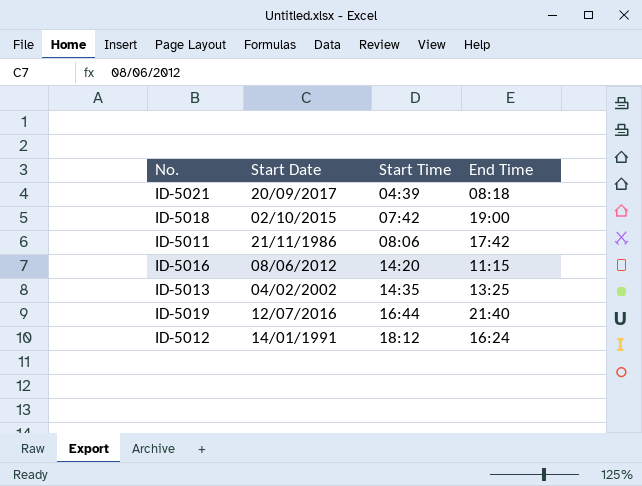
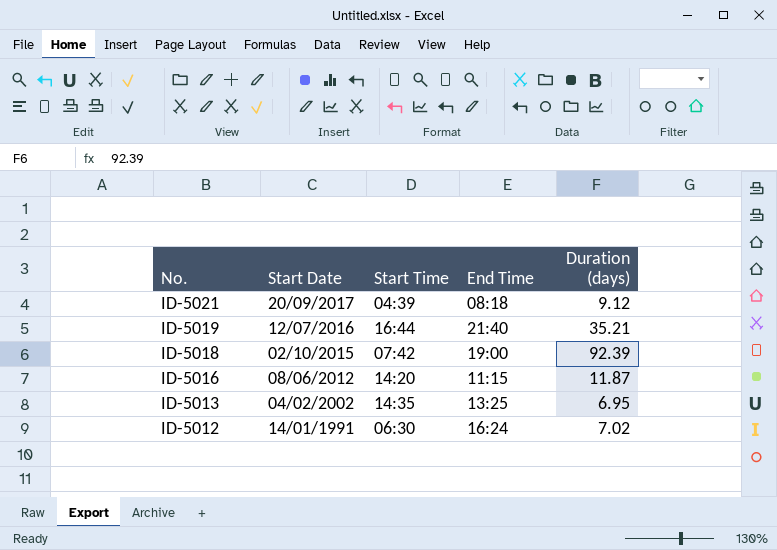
row order: Start Time ascending -> No. descending
column Duration (days) | position: none -> 5
row ID-5011: 21/11/1986 | 08:06 | 17:42 -> none
ID-5012 | Start Time: 18:12 -> 06:30

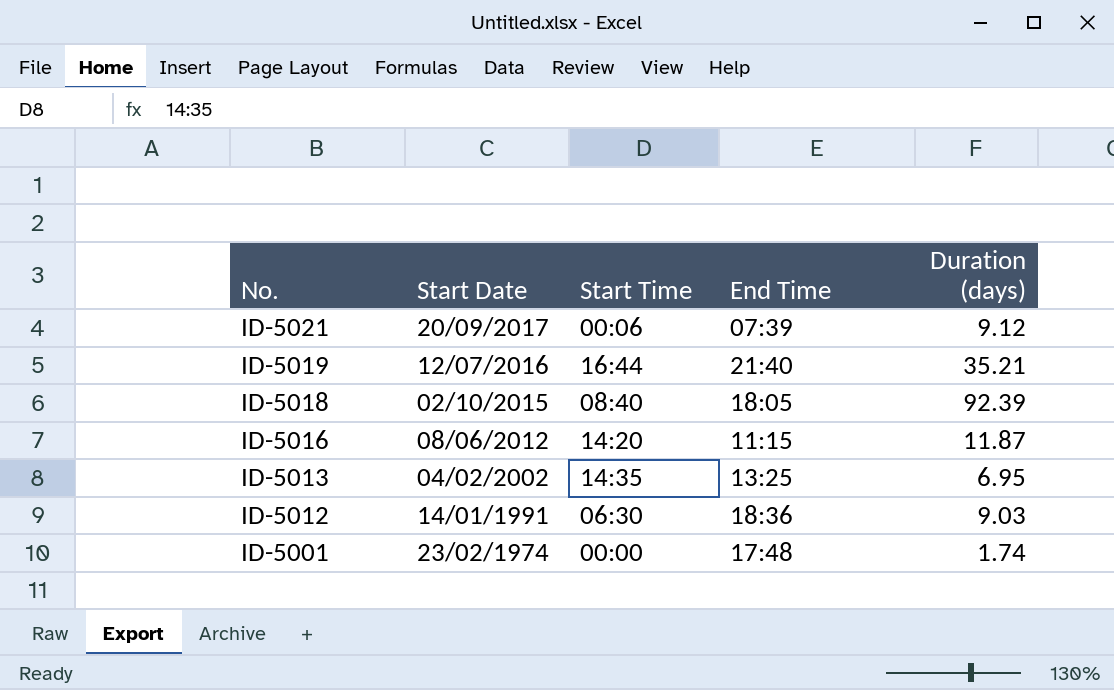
ID-5021 | Start Time: 04:39 -> 00:06
ID-5021 | End Time: 08:18 -> 07:39
ID-5018 | Start Time: 07:42 -> 08:40
ID-5018 | End Time: 19:00 -> 18:05
ID-5012 | End Time: 16:24 -> 18:36
ID-5012 | Duration (days): 7.02 -> 9.03
row ID-5001: none -> 23/02/1974 | 00:00 | 17:48 | 1.74

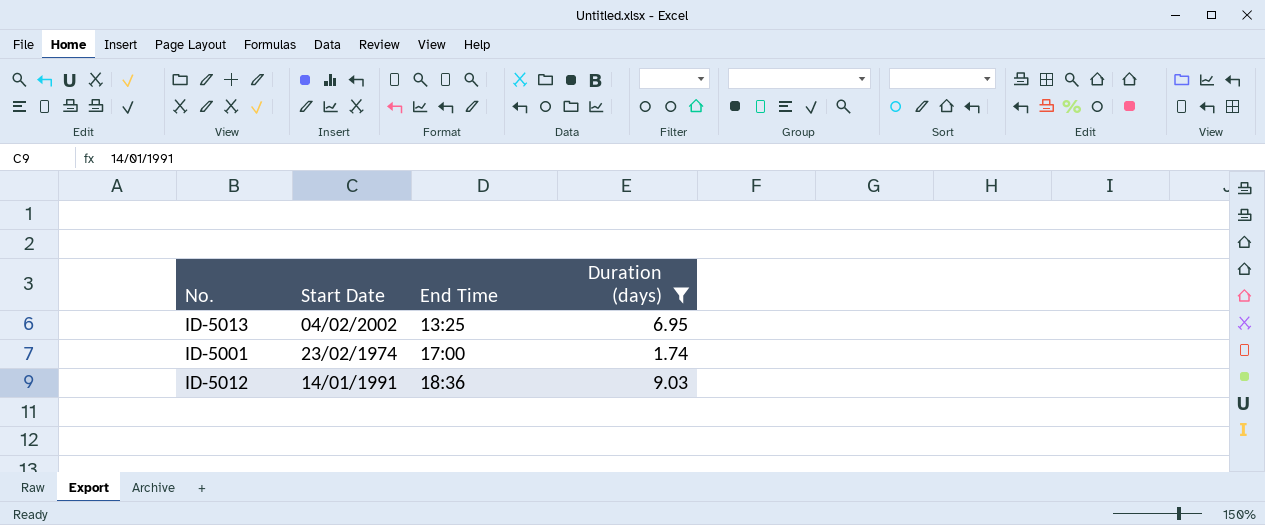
filter: none -> Duration (days) <= 9.03
row order: No. descending -> End Time ascending
column Start Time | position: 3 -> none
ID-5001 | End Time: 17:48 -> 17:00

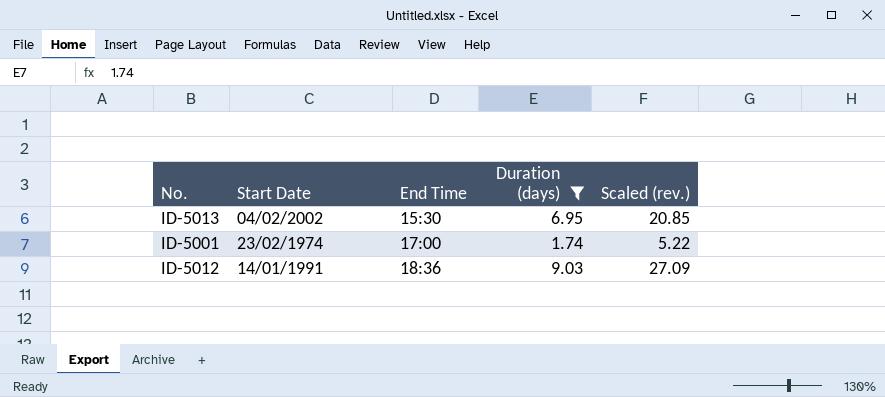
column Scaled (rev.) | formula: none -> [Duration (days)] * 3
ID-5013 | End Time: 13:25 -> 15:30

